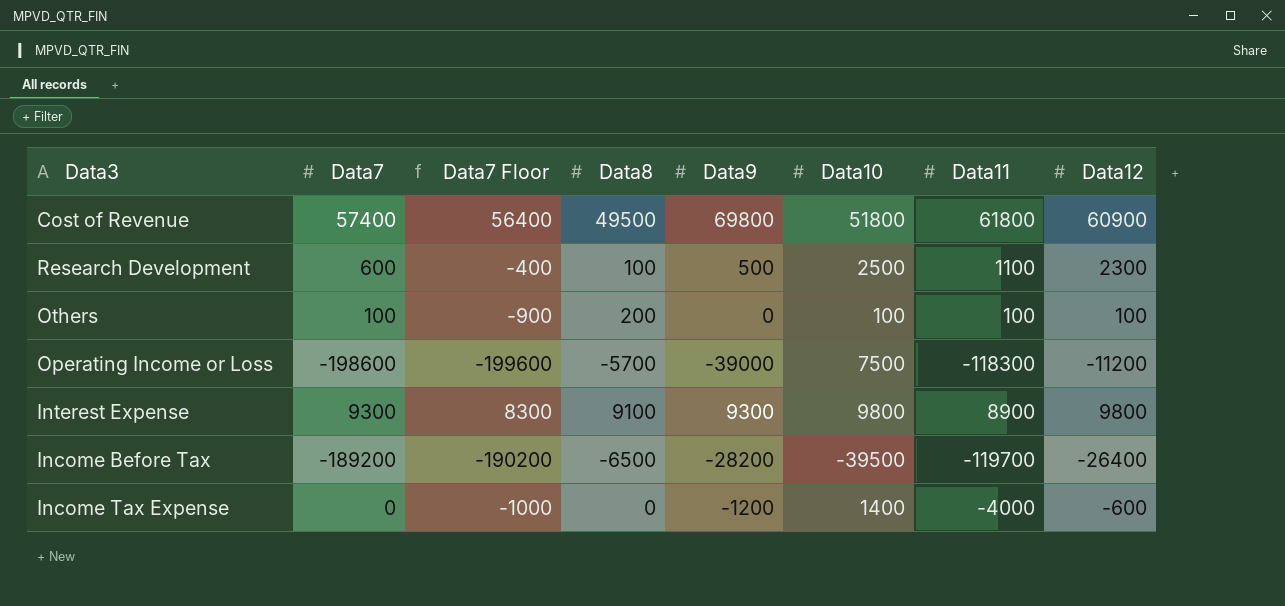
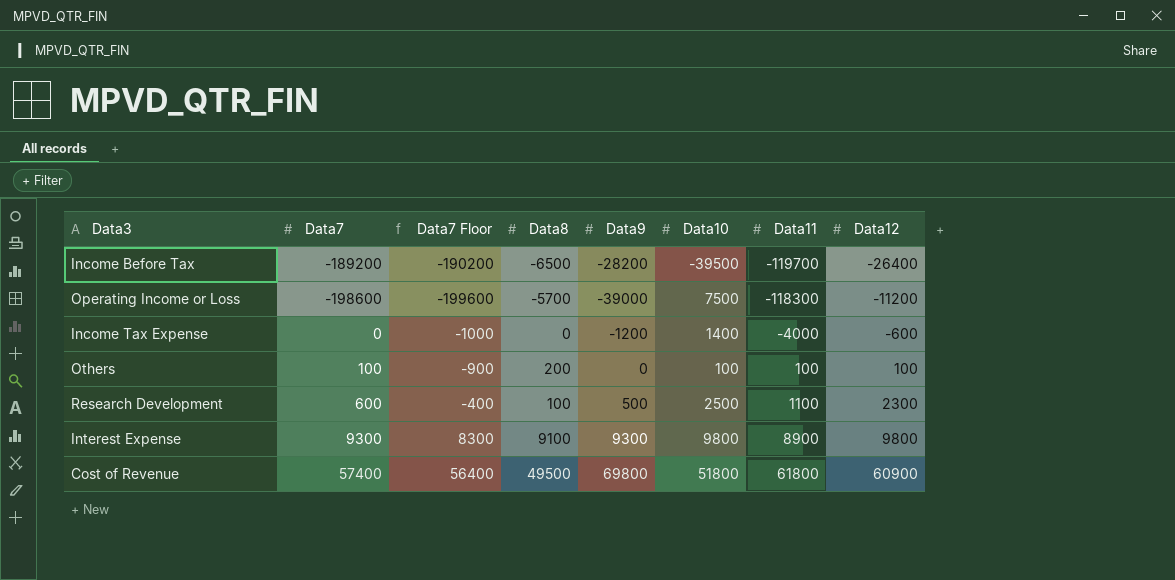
row order: none -> Data11 ascending

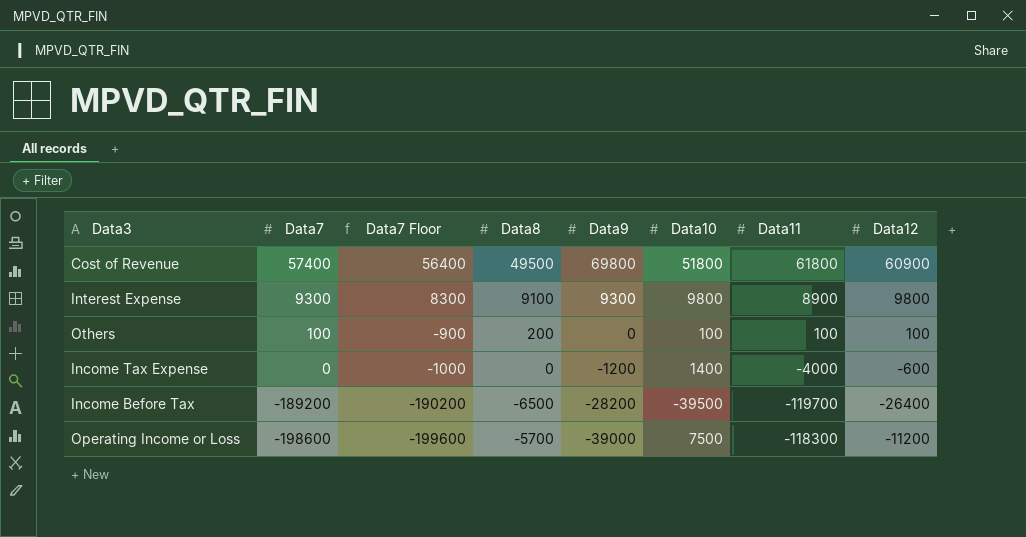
row order: Data11 ascending -> Data7 descending
row Research Development: 600 | -400 | 100 | 500 | 2500 | 1100 | 2300 -> none

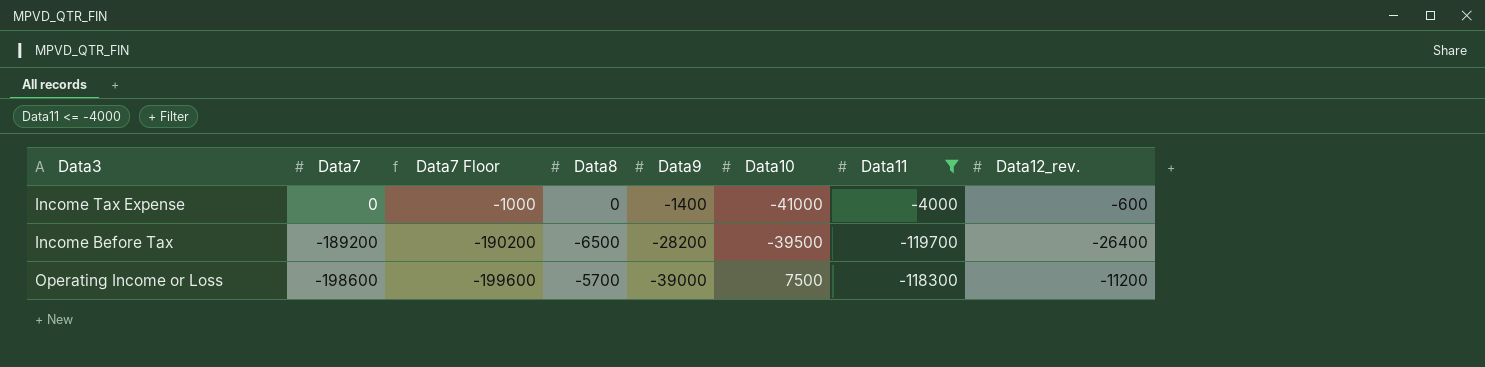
filter: none -> Data11 <= -4000
column name: Data12 -> Data12_rev.
Income Tax Expense | Data9: -1200 -> -1400
Income Tax Expense | Data10: 1400 -> -41000

